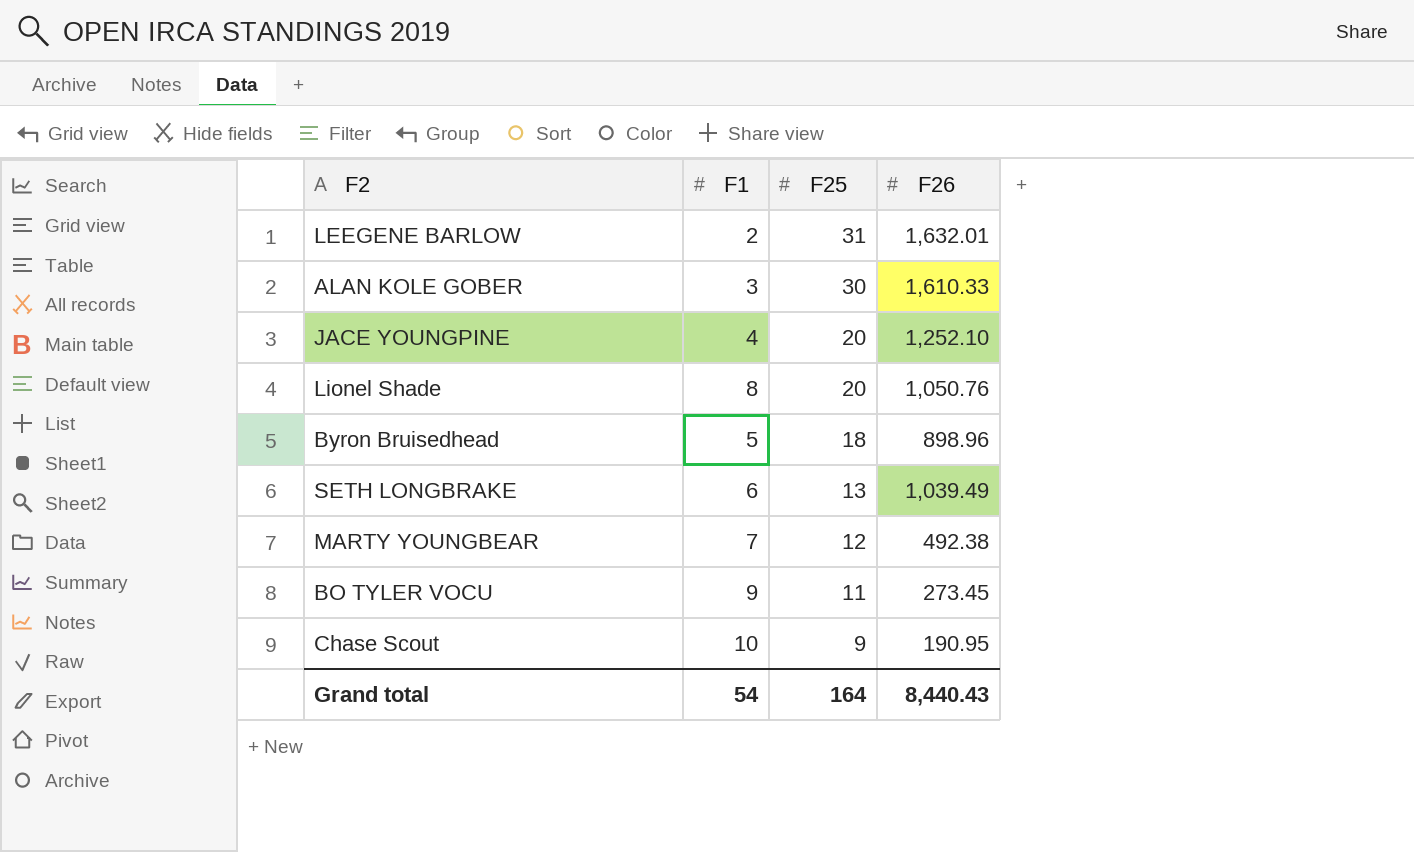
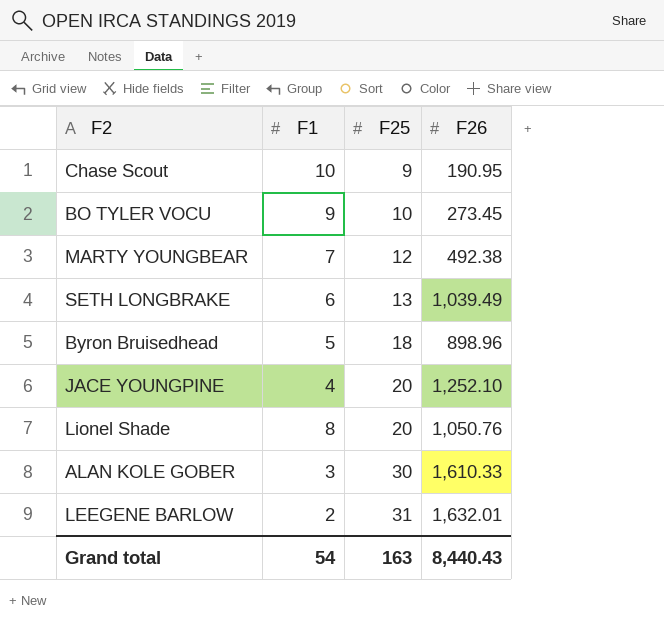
row order: F25 descending -> F25 ascending
BO TYLER VOCU | F25: 11 -> 10
Grand total | F25: 164 -> 163

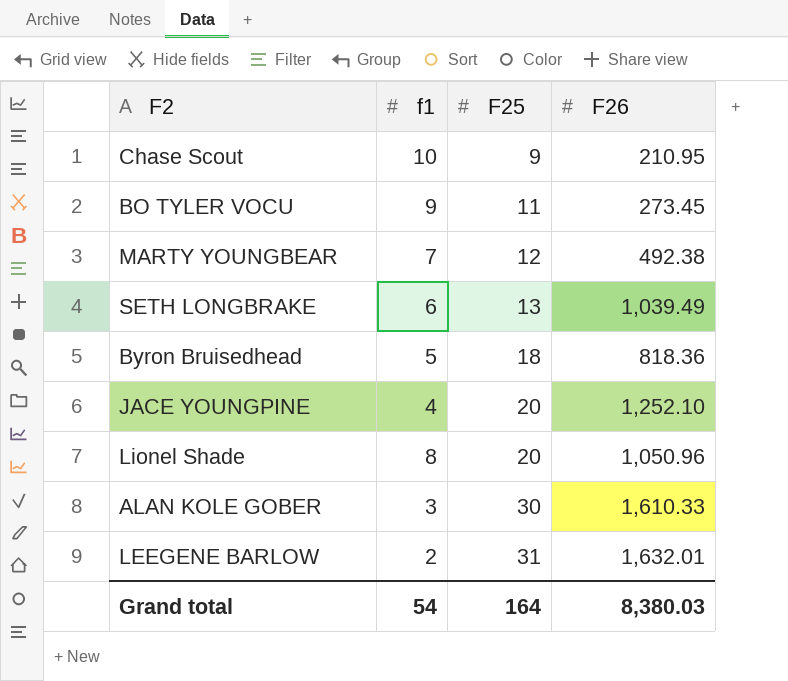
column name: F1 -> f1
Chase Scout | F26: 190.95 -> 210.95
BO TYLER VOCU | F25: 10 -> 11
Byron Bruisedhead | F26: 898.96 -> 818.36
Lionel Shade | F26: 1,050.76 -> 1,050.96
Grand total | F25: 163 -> 164
Grand total | F26: 8,440.43 -> 8,380.03

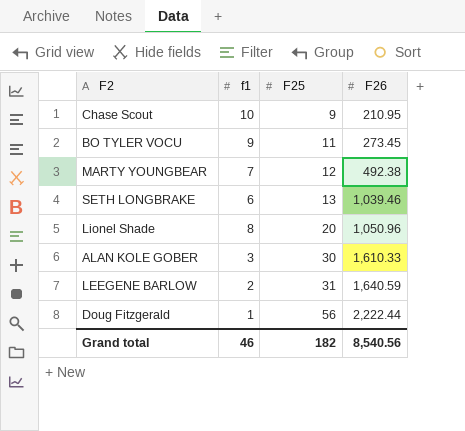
row Byron Bruisedhead: 5 | 18 | 818.36 -> none
row JACE YOUNGPINE: 4 | 20 | 1,252.10 -> none
SETH LONGBRAKE | F26: 1,039.49 -> 1,039.46
LEEGENE BARLOW | F26: 1,632.01 -> 1,640.59
row Doug Fitzgerald: none -> 1 | 56 | 2,222.44
Grand total | f1: 54 -> 46
Grand total | F25: 164 -> 182
Grand total | F26: 8,380.03 -> 8,540.56

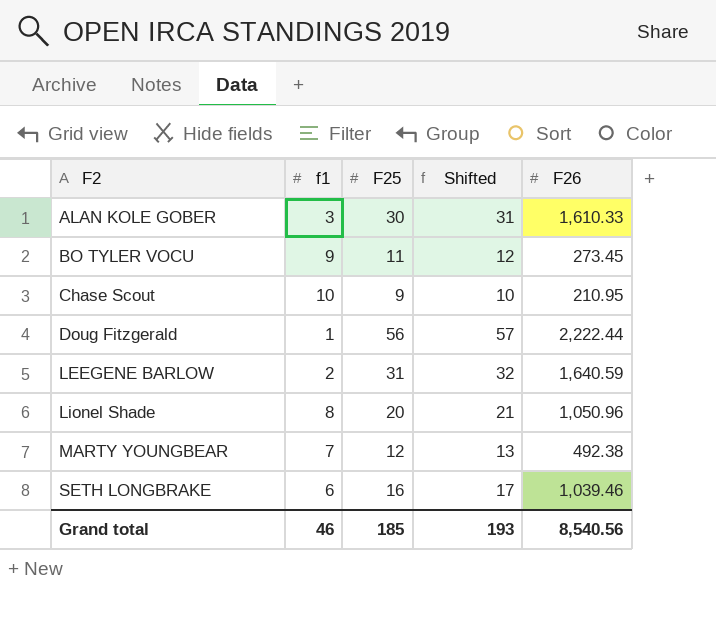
row order: F25 ascending -> F2 ascending
column Shifted | formula: none -> [F25] + 1
SETH LONGBRAKE | F25: 13 -> 16
Grand total | F25: 182 -> 185

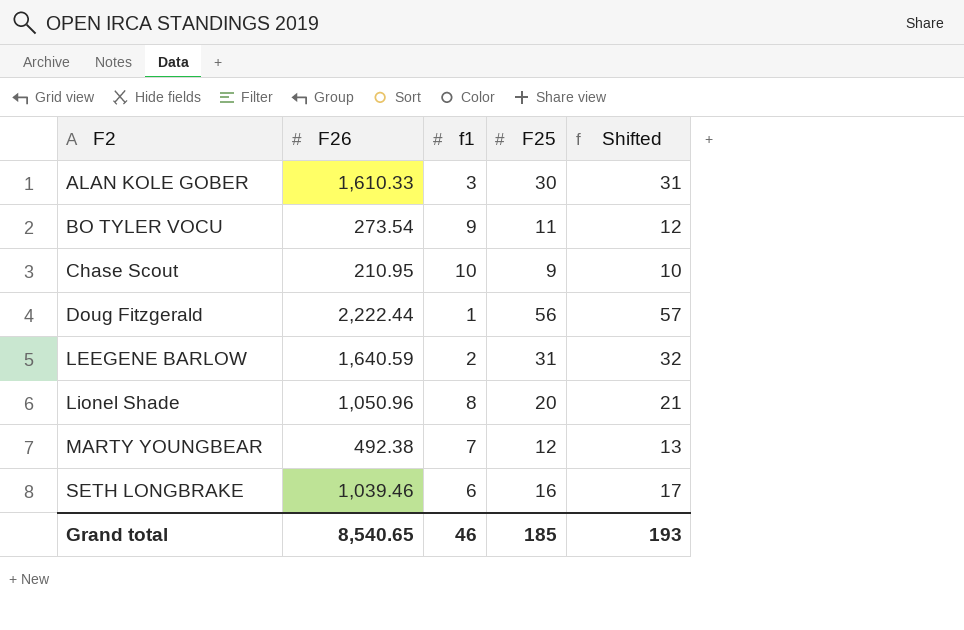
column F26 | position: 5 -> 2
BO TYLER VOCU | F26: 273.45 -> 273.54
Grand total | F26: 8,540.56 -> 8,540.65

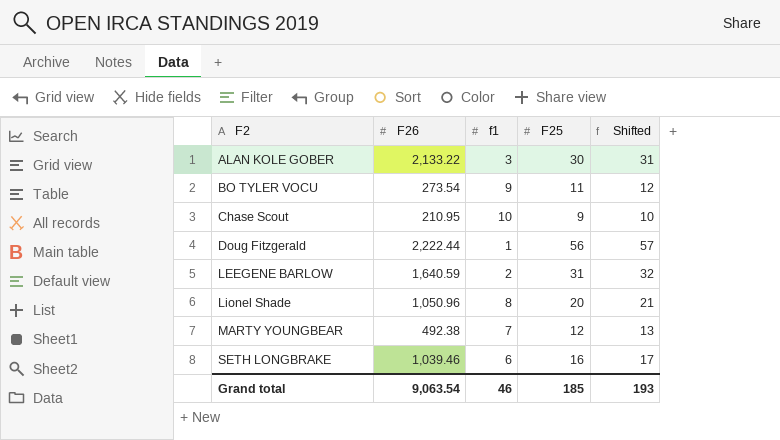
ALAN KOLE GOBER | F26: 1,610.33 -> 2,133.22
Grand total | F26: 8,540.65 -> 9,063.54

